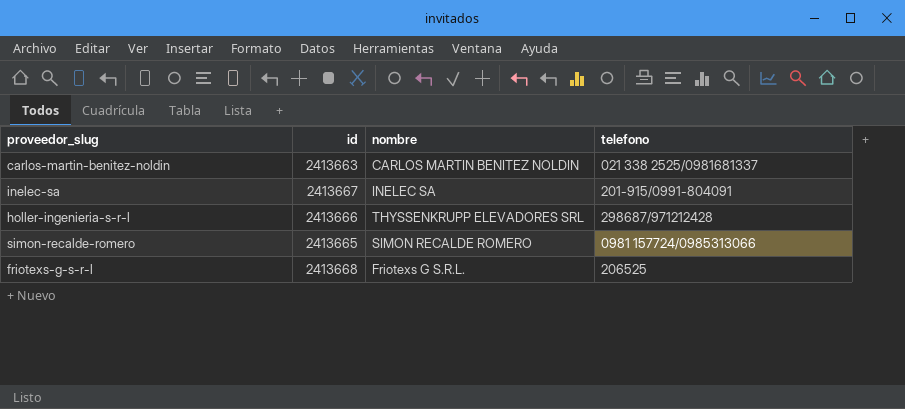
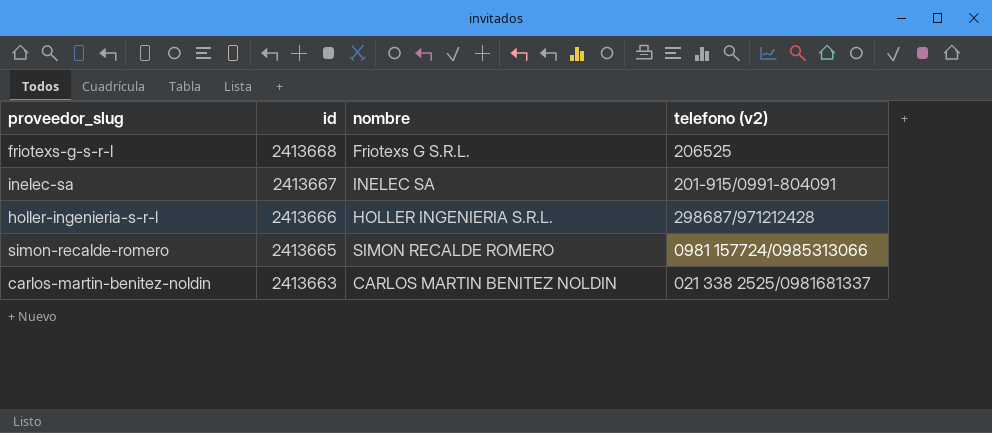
row order: none -> id descending
column name: telefono -> telefono (v2)
holler-ingenieria-s-r-l | nombre: THYSSENKRUPP ELEVADORES SRL -> HOLLER INGENIERIA S.R.L.

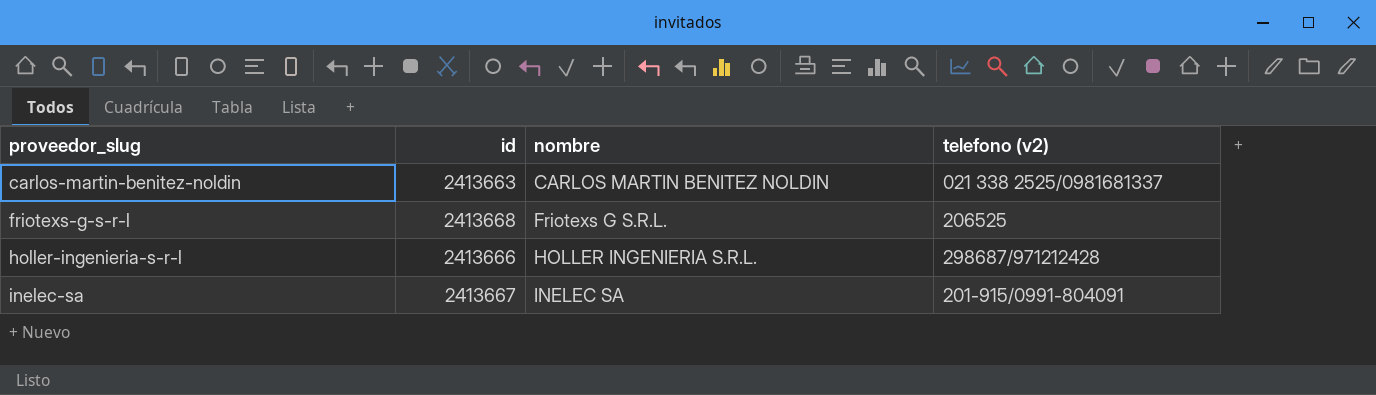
row order: id descending -> proveedor_slug ascending
row simon-recalde-romero: 2413665 | SIMON RECALDE ROMERO | 0981 157724/0985313066 -> none

